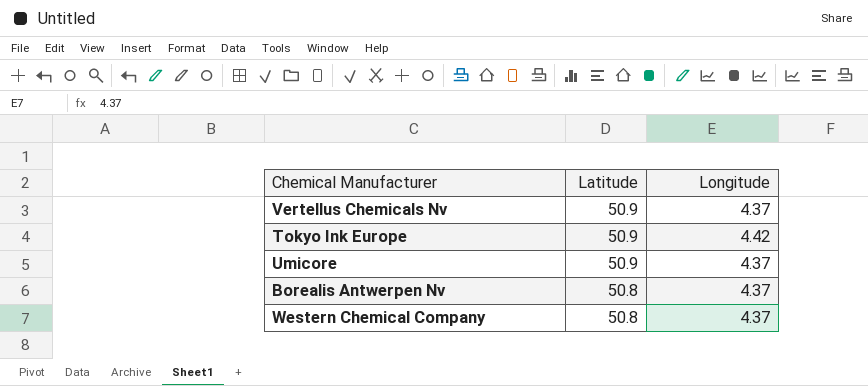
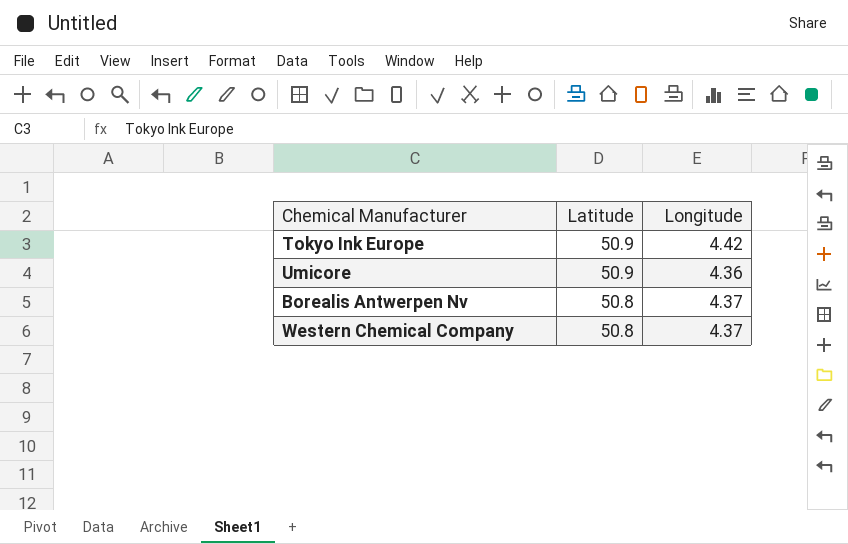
row Vertellus Chemicals Nv: 50.9 | 4.37 -> none
Umicore | Longitude: 4.37 -> 4.36

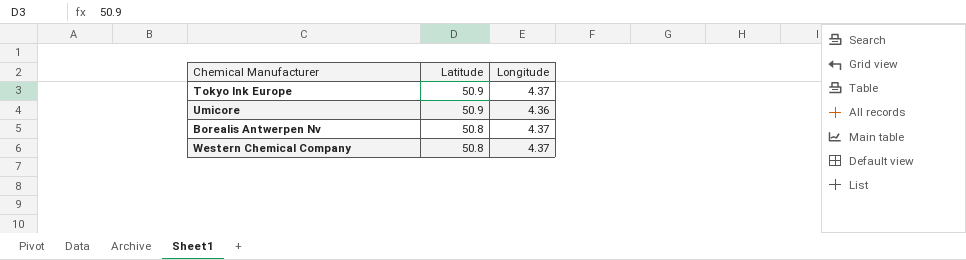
Tokyo Ink Europe | Longitude: 4.42 -> 4.37

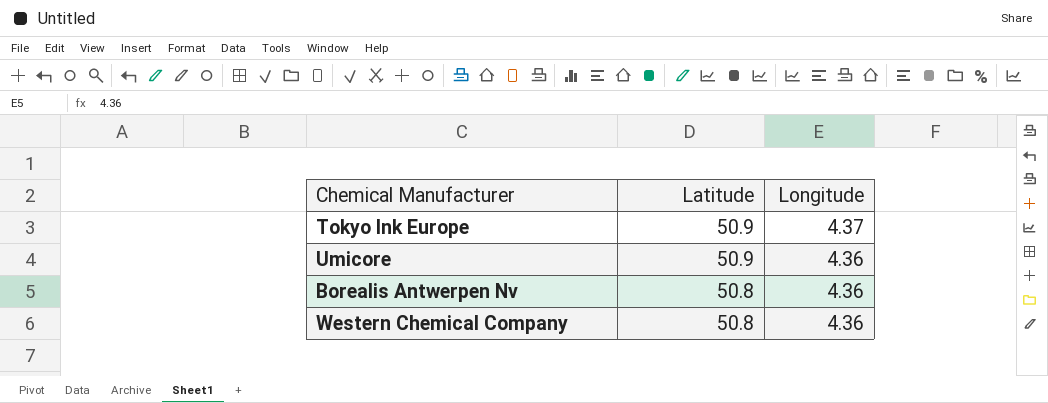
Borealis Antwerpen Nv | Longitude: 4.37 -> 4.36
Western Chemical Company | Longitude: 4.37 -> 4.36

